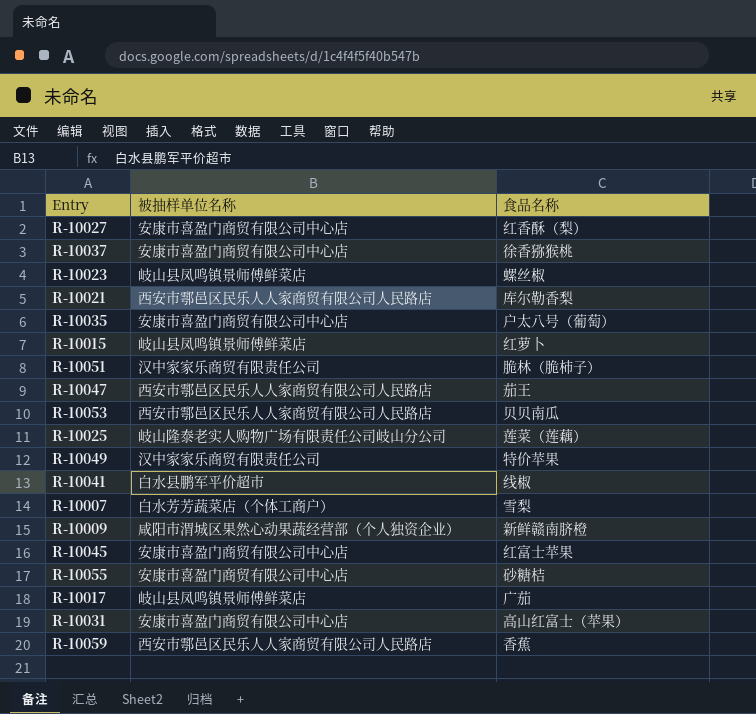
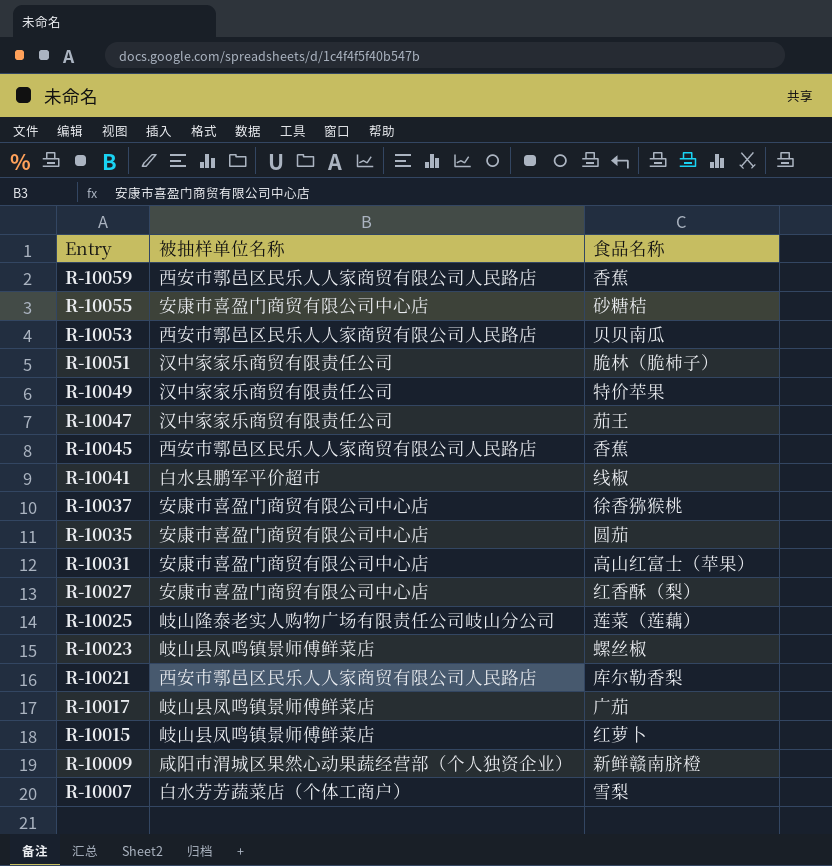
row order: none -> Entry descending
R-10047 | 被抽样单位名称: 西安市鄠邑区民乐人人家商贸有限公司人民路店 -> 汉中家家乐商贸有限责任公司
R-10045 | 被抽样单位名称: 安康市喜盈门商贸有限公司中心店 -> 西安市鄠邑区民乐人人家商贸有限公司人民路店
R-10045 | 食品名称: 红富士苹果 -> 香蕉
R-10035 | 食品名称: 户太八号（葡萄） -> 圆茄

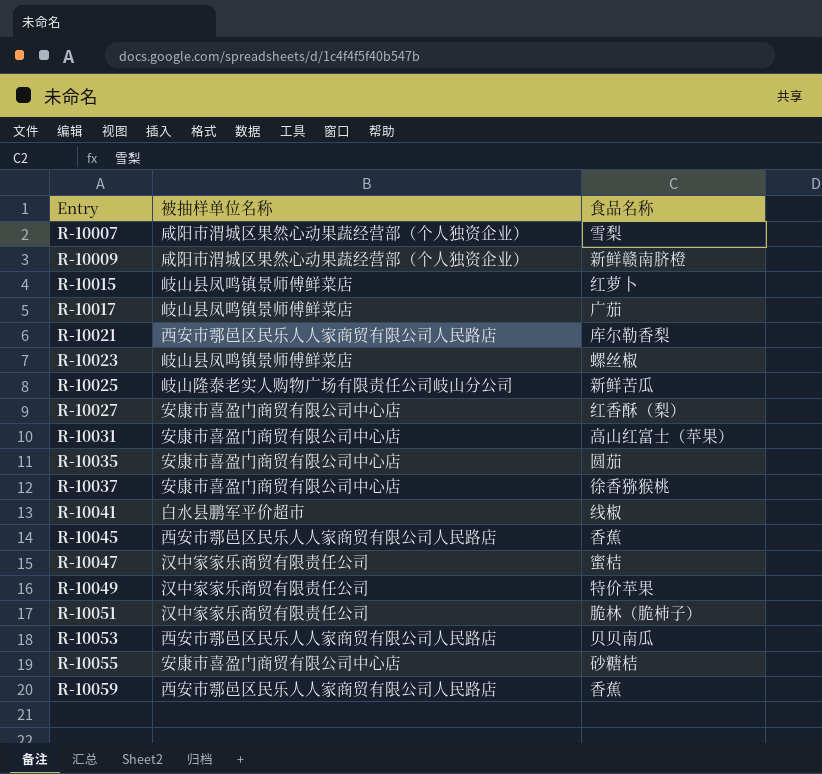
row order: Entry descending -> Entry ascending
R-10007 | 被抽样单位名称: 白水芳芳蔬菜店（个体工商户） -> 咸阳市渭城区果然心动果蔬经营部（个人独资企业）
R-10025 | 食品名称: 莲菜（莲藕） -> 新鲜苦瓜
R-10047 | 食品名称: 茄王 -> 蜜桔

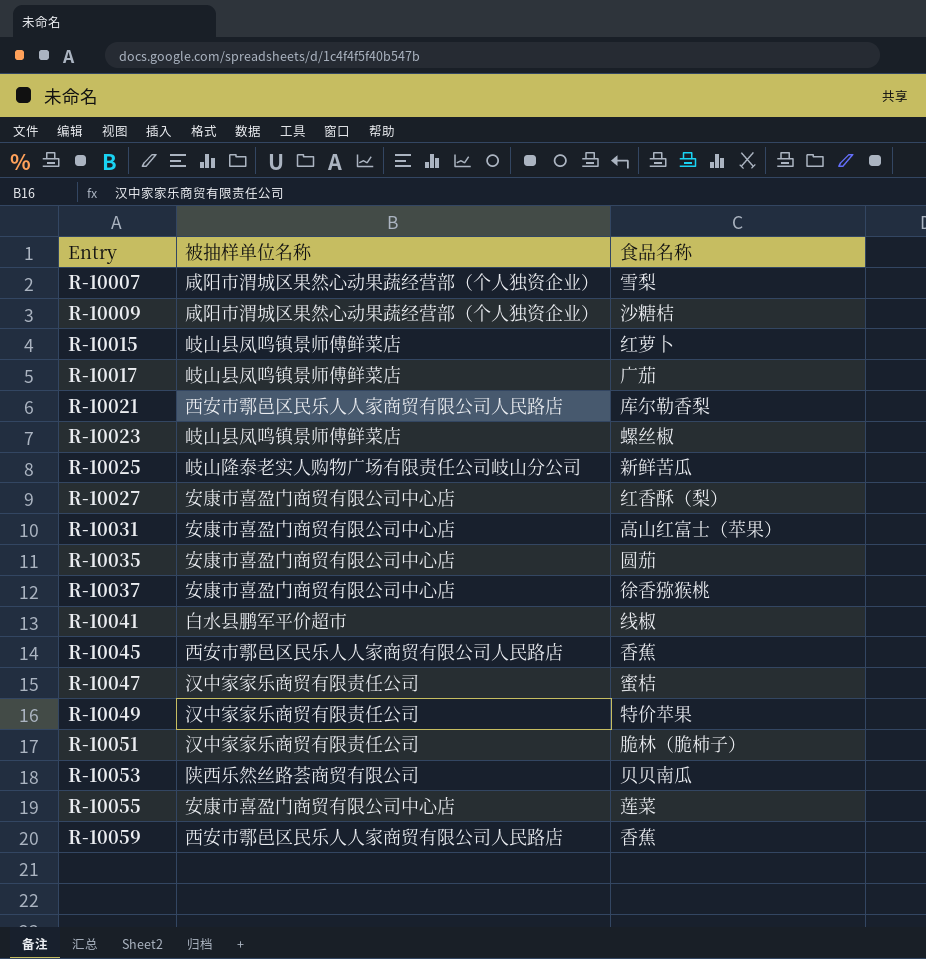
R-10009 | 食品名称: 新鲜赣南脐橙 -> 沙糖桔
R-10053 | 被抽样单位名称: 西安市鄠邑区民乐人人家商贸有限公司人民路店 -> 陕西乐然丝路荟商贸有限公司
R-10055 | 食品名称: 砂糖桔 -> 莲菜

